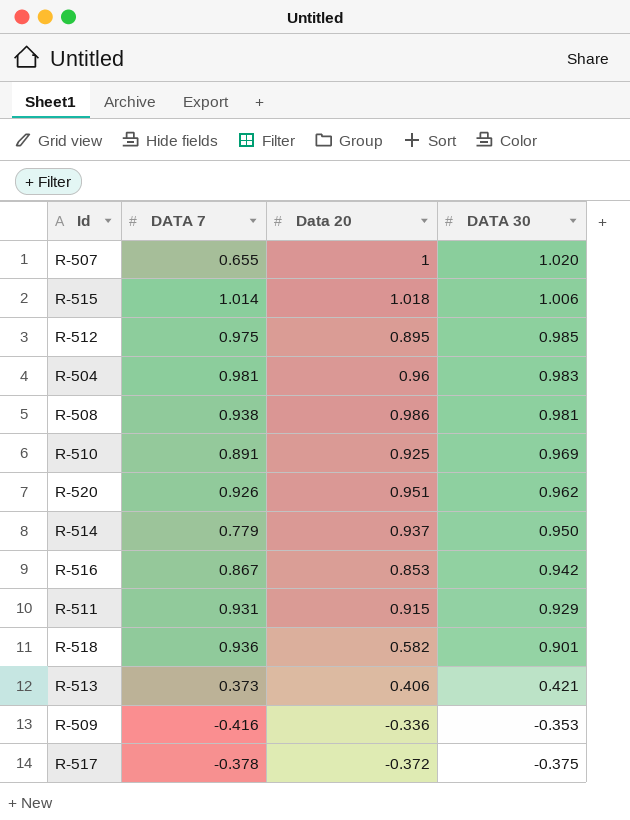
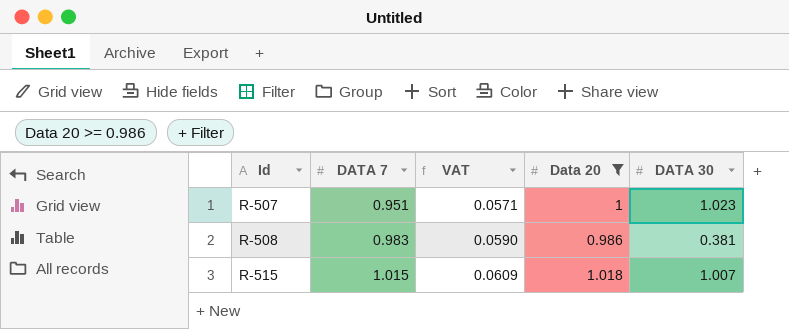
filter: none -> Data 20 >= 0.986
row order: DATA 30 descending -> Id ascending
column VAT | formula: none -> [DATA 7] * 0.06
R-507 | DATA 7: 0.655 -> 0.951
R-507 | DATA 30: 1.020 -> 1.023
R-508 | DATA 7: 0.938 -> 0.983
R-508 | DATA 30: 0.981 -> 0.381
R-515 | DATA 7: 1.014 -> 1.015
R-515 | DATA 30: 1.006 -> 1.007

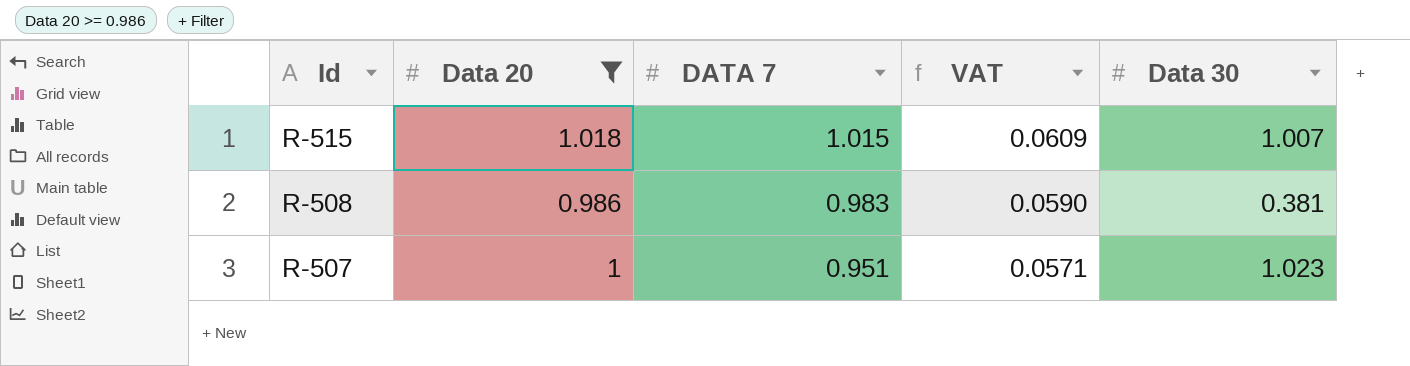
row order: Id ascending -> Id descending
column Data 20 | position: 4 -> 2
column name: DATA 30 -> Data 30

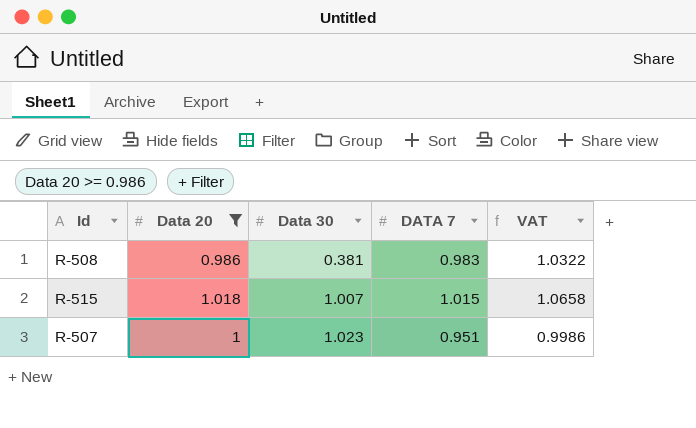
row order: Id descending -> Data 30 ascending
column Data 30 | position: 5 -> 3
column VAT | formula: [DATA 7] * 0.06 -> [DATA 7] * 1.05

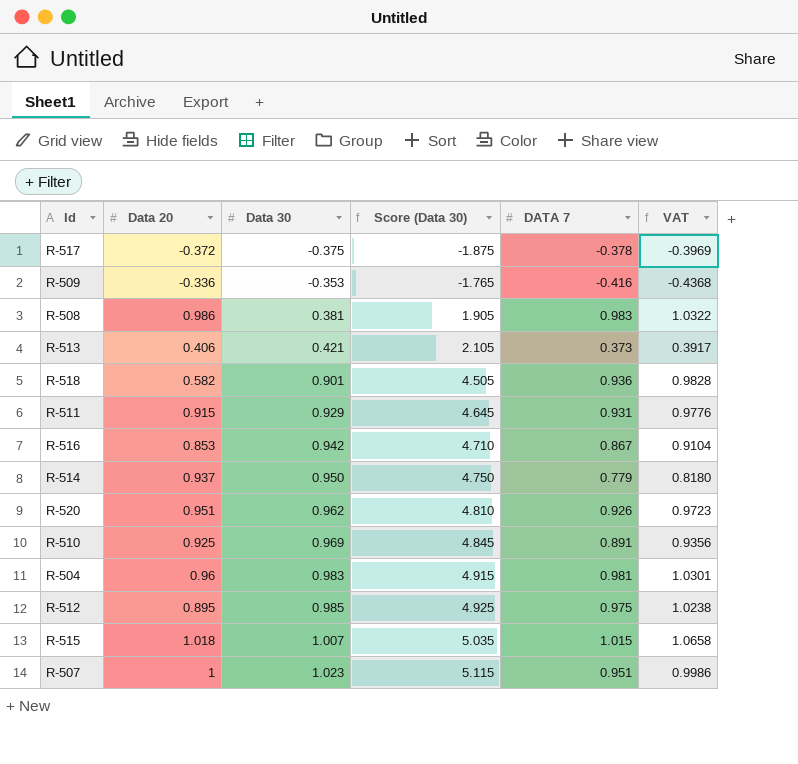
filter: Data 20 >= 0.986 -> none
column Score (Data 30) | formula: none -> [Data 30] * 5

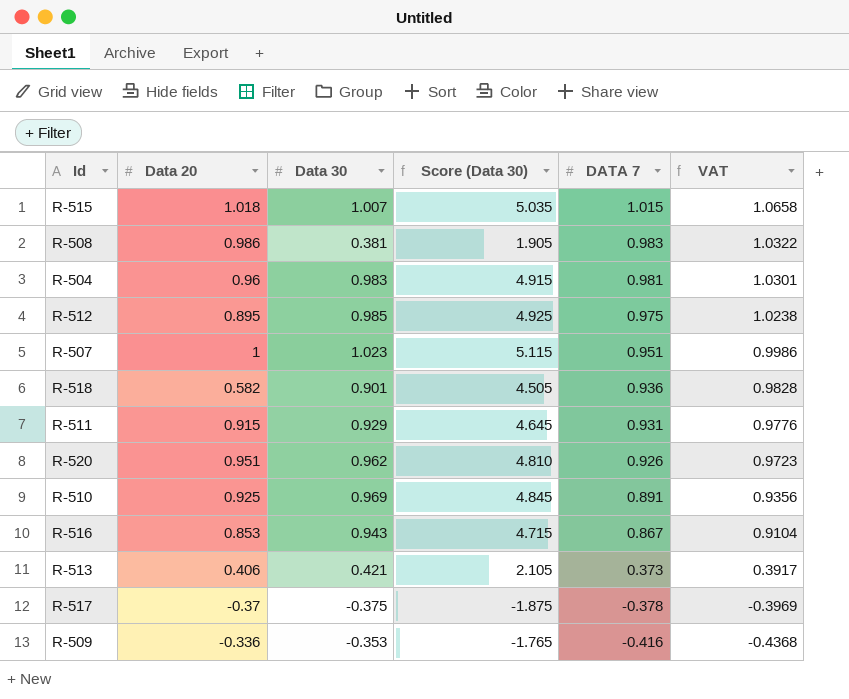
row order: Data 30 ascending -> DATA 7 descending
row R-514: 0.937 | 0.950 | 4.750 | 0.779 | 0.8180 -> none
R-516 | Data 30: 0.942 -> 0.943
R-516 | Score (Data 30): 4.710 -> 4.715
R-517 | Data 20: -0.372 -> -0.37

